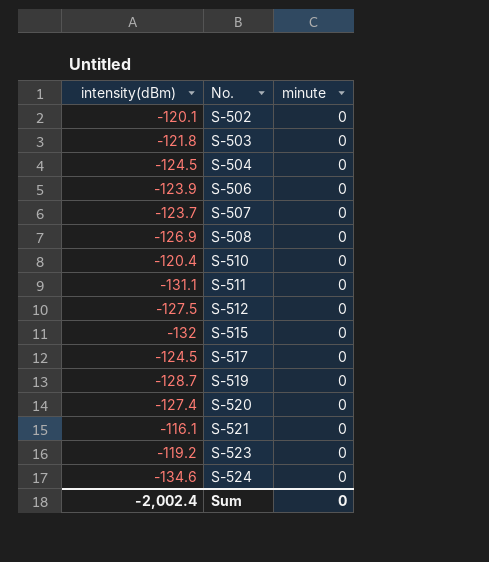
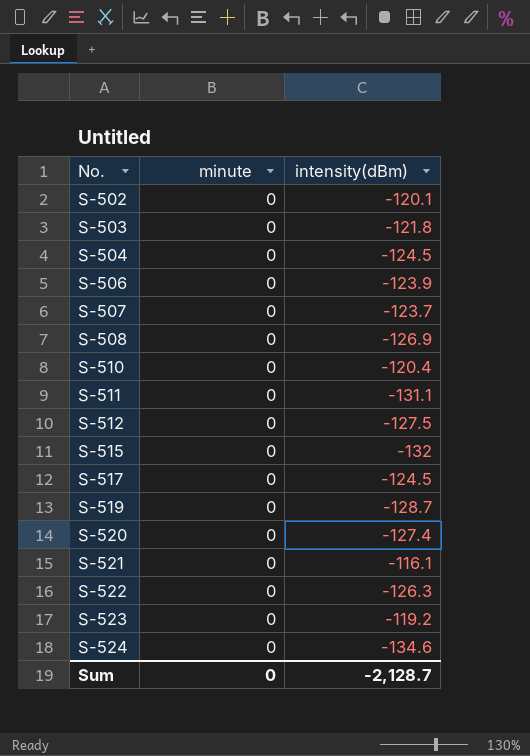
column intensity(dBm) | position: 1 -> 3
row S-522: none -> 0 | -126.3
Sum | intensity(dBm): -2,002.4 -> -2,128.7

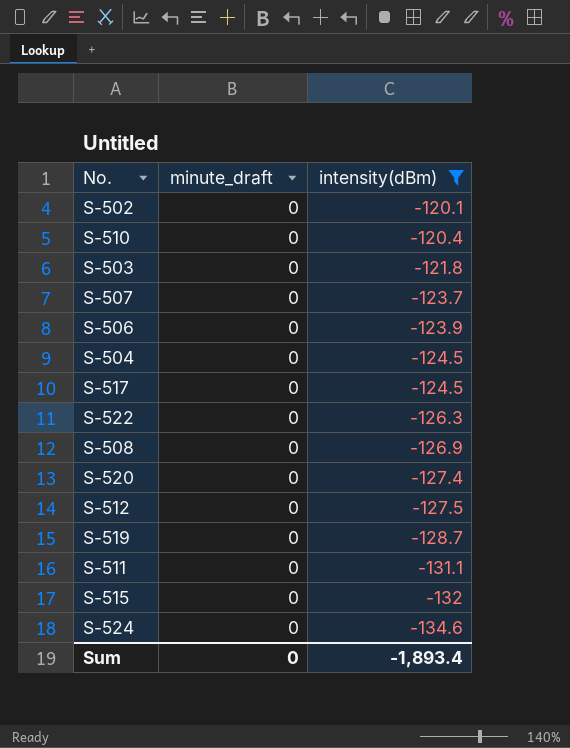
filter: none -> intensity(dBm) <= -120.1
row order: No. ascending -> intensity(dBm) descending
column name: minute -> minute_draft
Sum | intensity(dBm): -2,128.7 -> -1,893.4

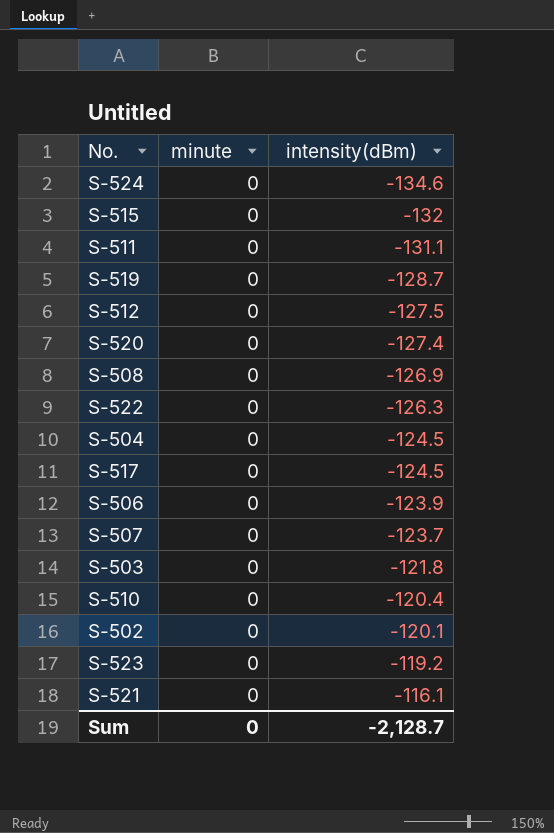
filter: intensity(dBm) <= -120.1 -> none
row order: intensity(dBm) descending -> intensity(dBm) ascending
column name: minute_draft -> minute
Sum | intensity(dBm): -1,893.4 -> -2,128.7

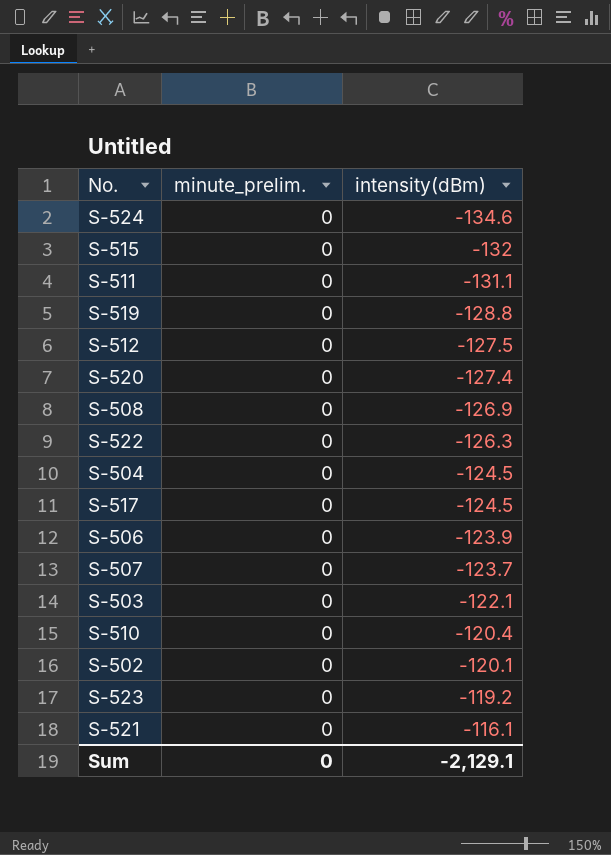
column name: minute -> minute_prelim.
S-519 | intensity(dBm): -128.7 -> -128.8
S-503 | intensity(dBm): -121.8 -> -122.1
Sum | intensity(dBm): -2,128.7 -> -2,129.1

